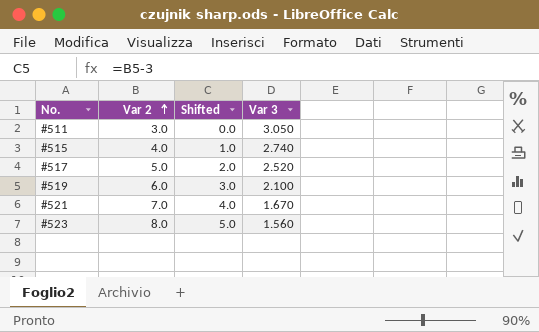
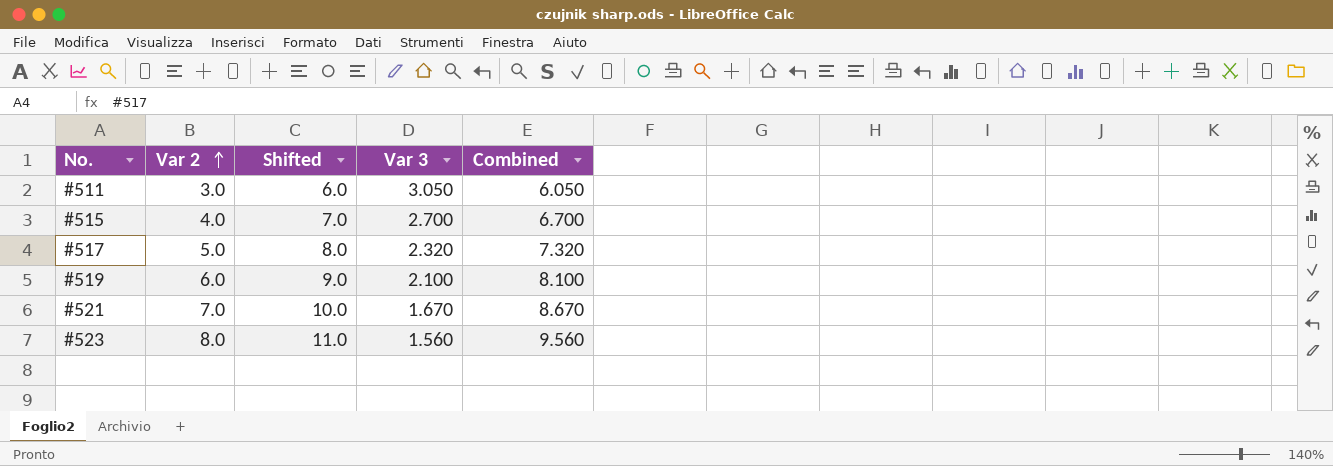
column Shifted | formula: [Var 2] - 3 -> [Var 2] + 3
column Combined | formula: none -> [Var 2] + [Var 3]
#515 | Var 3: 2.740 -> 2.700
#517 | Var 3: 2.520 -> 2.320

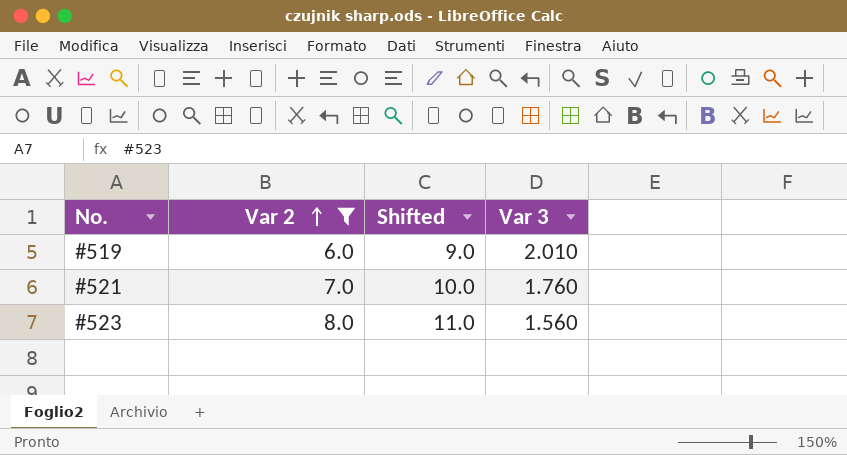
filter: none -> Var 2 >= 6.0
column Combined | formula: [Var 2] + [Var 3] -> none
#519 | Var 3: 2.100 -> 2.010
#521 | Var 3: 1.670 -> 1.760

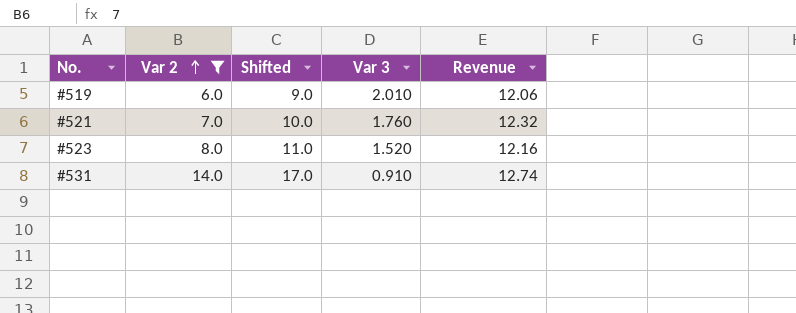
column Revenue | formula: none -> [Var 2] * [Var 3]
#523 | Var 3: 1.560 -> 1.520
row #531: none -> 14.0 | 17.0 | 0.910 | 12.74

